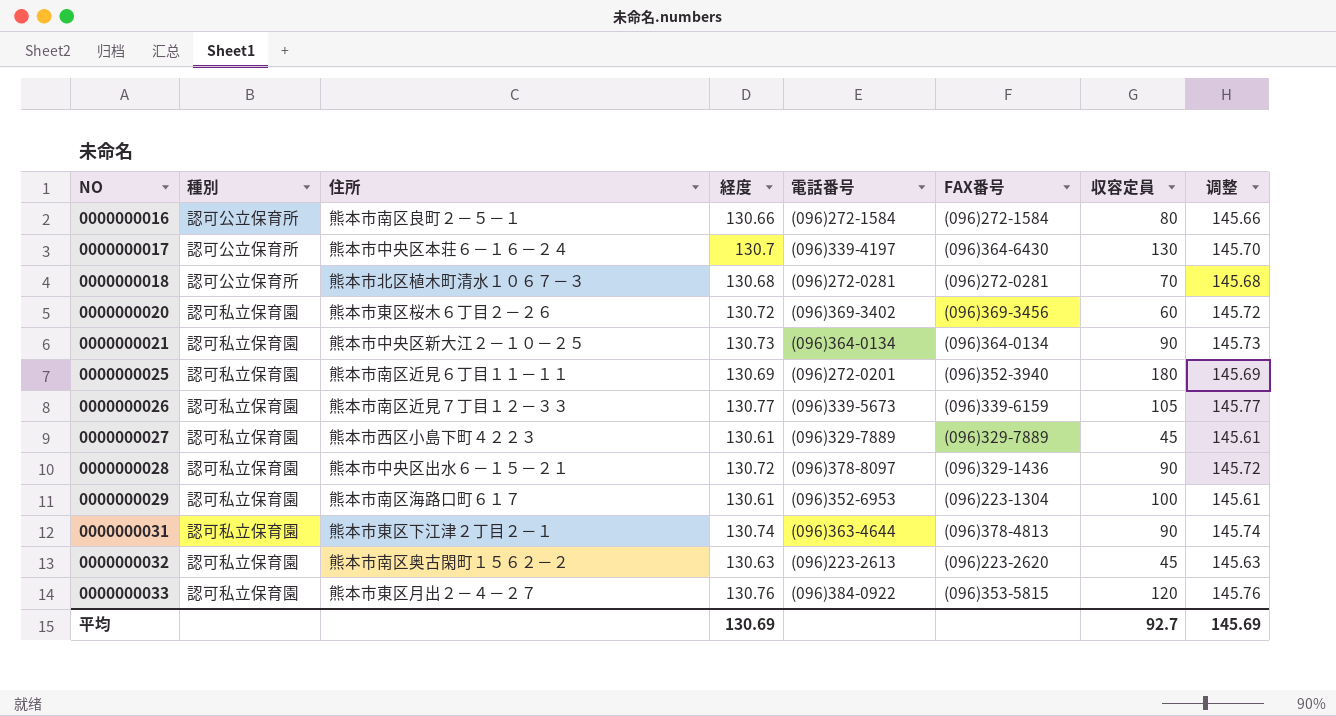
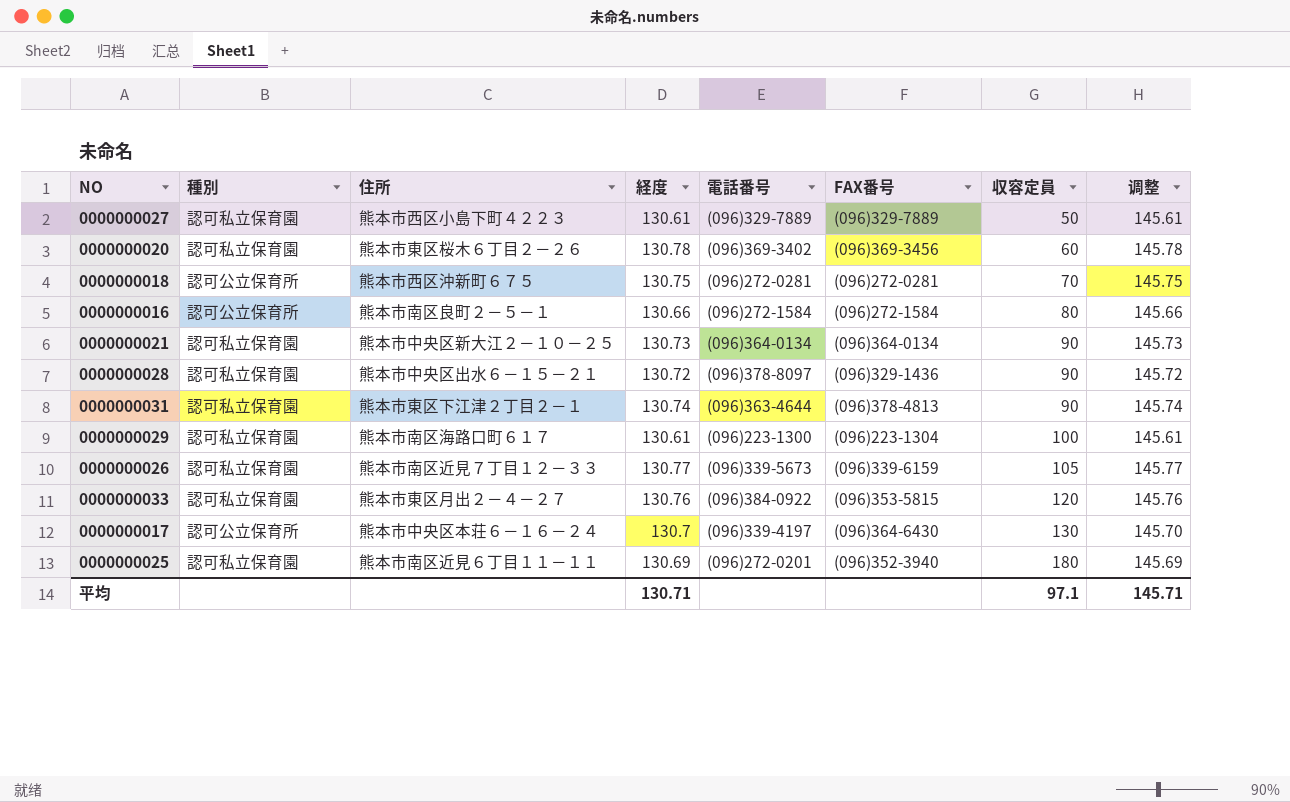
row order: NO ascending -> 収容定員 ascending
row 0000000032: 認可私立保育園 | 熊本市南区奥古閑町１５６２－２ | 130.63 | (096)223-2613 | (096)223-2620 | 45 | 145.63 -> none
0000000027 | 収容定員: 45 -> 50
0000000020 | 経度: 130.72 -> 130.78
0000000020 | 调整: 145.72 -> 145.78
0000000018 | 住所: 熊本市北区植木町清水１０６７－３ -> 熊本市西区沖新町６７５
0000000018 | 経度: 130.68 -> 130.75
0000000018 | 调整: 145.68 -> 145.75
0000000029 | 電話番号: (096)352-6953 -> (096)223-1300
平均 | 経度: 130.69 -> 130.71
平均 | 収容定員: 92.7 -> 97.1
平均 | 调整: 145.69 -> 145.71

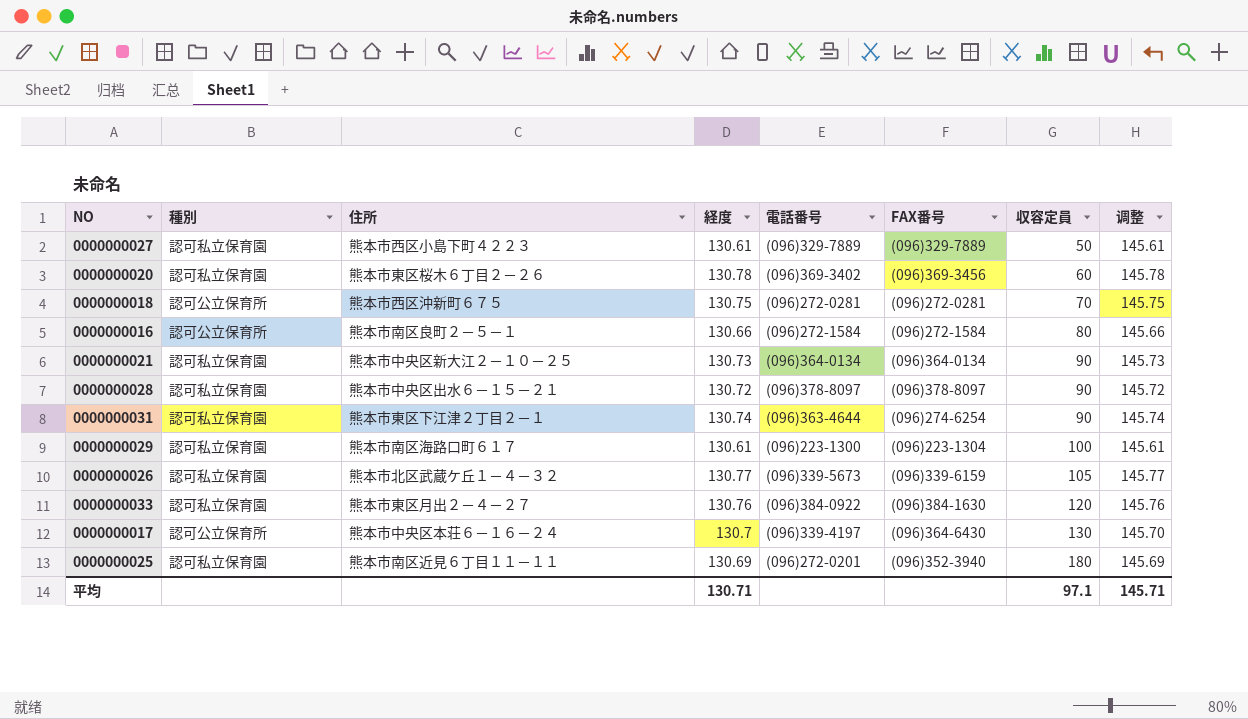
0000000028 | FAX番号: (096)329-1436 -> (096)378-8097
0000000031 | FAX番号: (096)378-4813 -> (096)274-6254
0000000026 | 住所: 熊本市南区近見７丁目１２－３３ -> 熊本市北区武蔵ケ丘１－４－３２
0000000033 | FAX番号: (096)353-5815 -> (096)384-1630

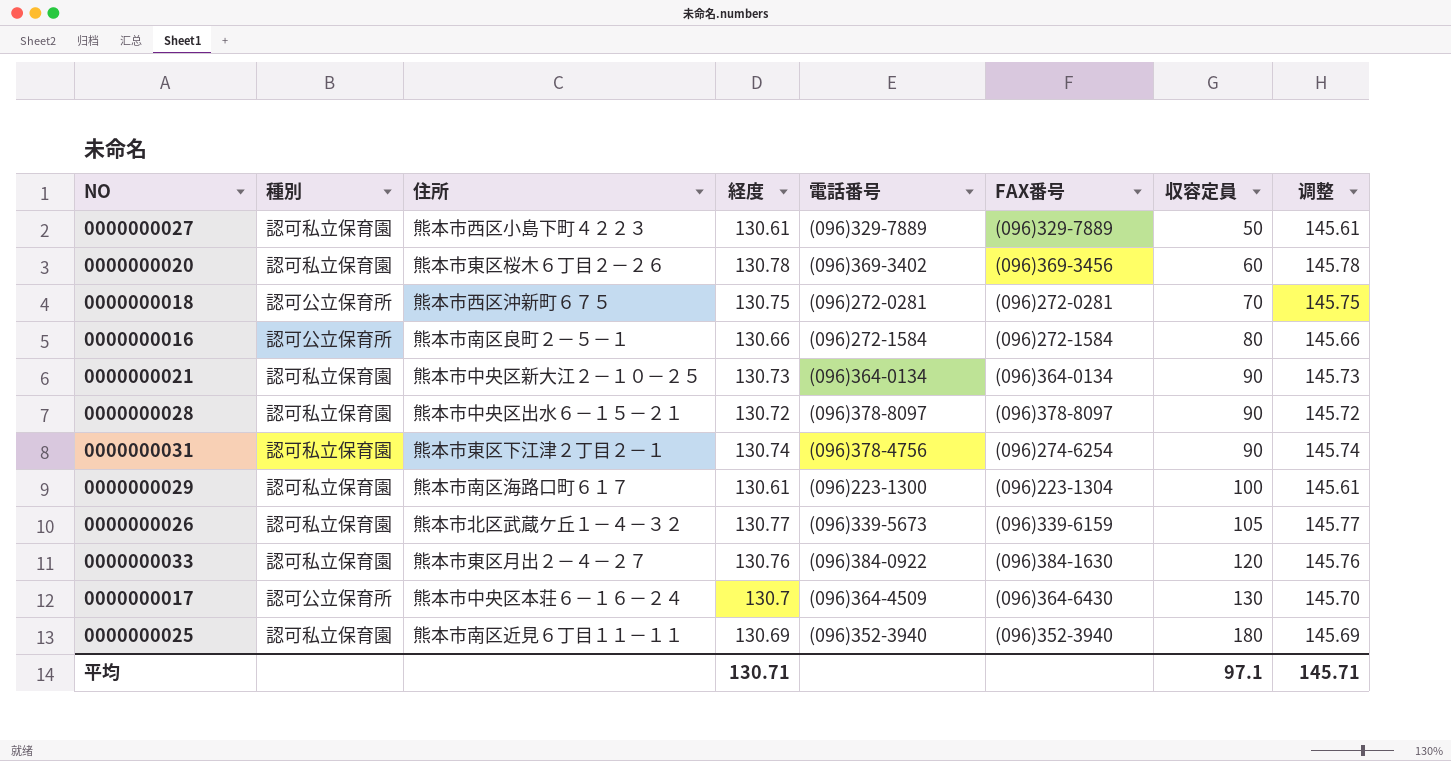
0000000031 | 電話番号: (096)363-4644 -> (096)378-4756
0000000017 | 電話番号: (096)339-4197 -> (096)364-4509
0000000025 | 電話番号: (096)272-0201 -> (096)352-3940

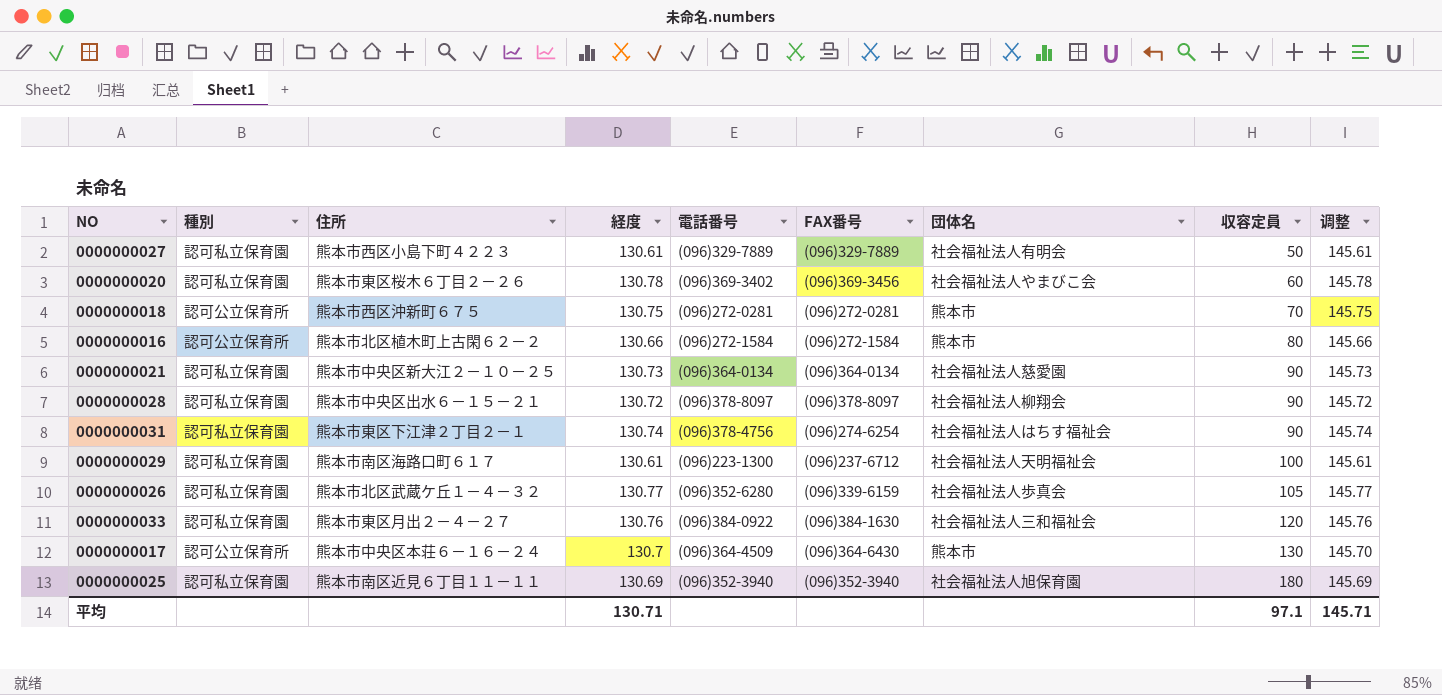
column 団体名 | position: none -> 7
0000000016 | 住所: 熊本市南区良町２－５－１ -> 熊本市北区植木町上古閑６２－２
0000000029 | FAX番号: (096)223-1304 -> (096)237-6712
0000000026 | 電話番号: (096)339-5673 -> (096)352-6280

